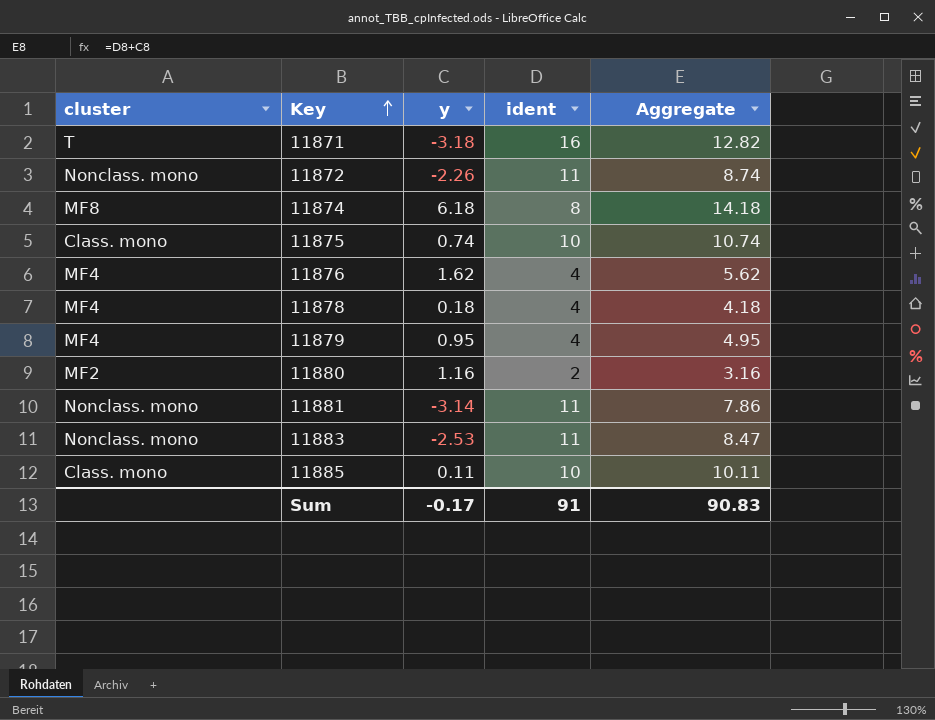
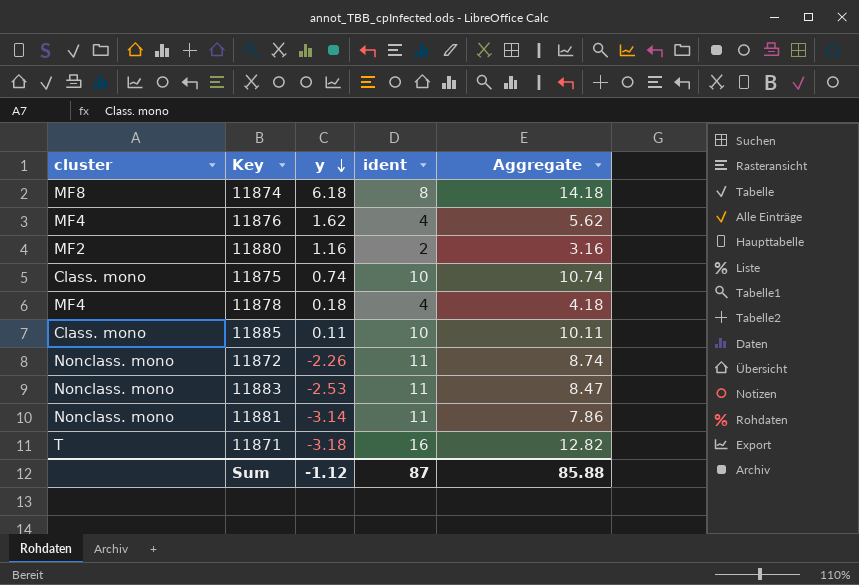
row order: Key ascending -> y descending
row 11879: MF4 | 0.95 | 4 | 4.95 -> none
Sum | y: -0.17 -> -1.12
Sum | ident: 91 -> 87
Sum | Aggregate: 90.83 -> 85.88

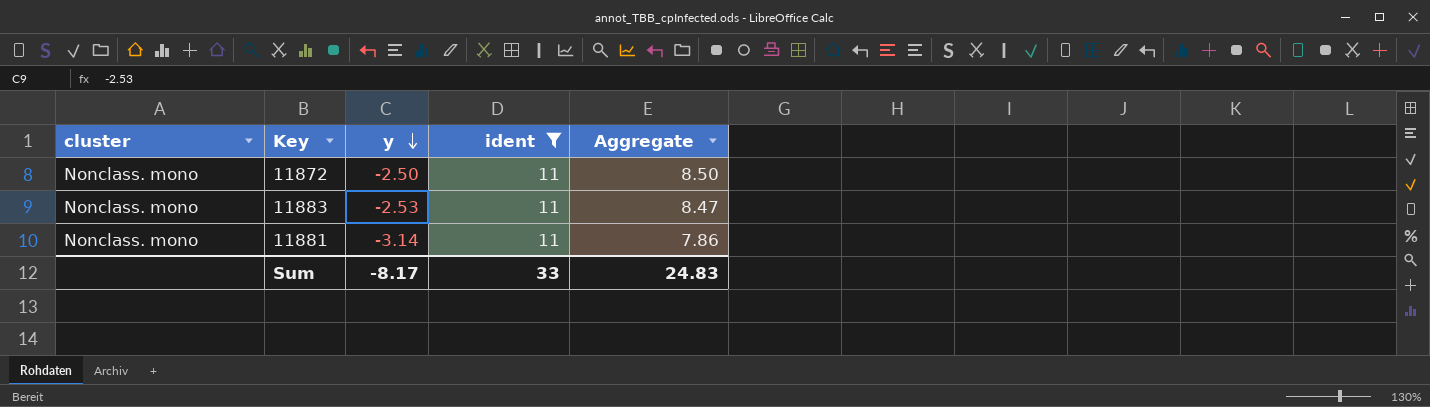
filter: none -> ident = 11
11872 | y: -2.26 -> -2.50
11872 | Aggregate: 8.74 -> 8.50
Sum | y: -1.12 -> -8.17
Sum | ident: 87 -> 33
Sum | Aggregate: 85.88 -> 24.83

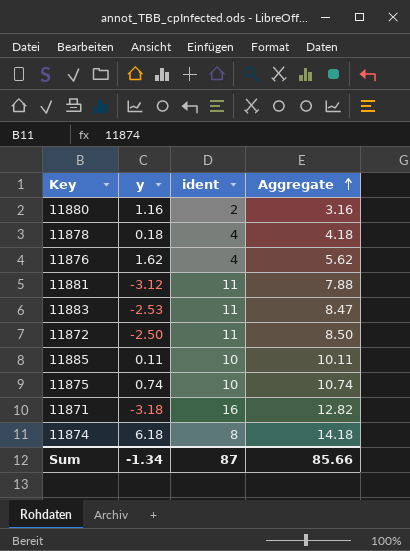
filter: ident = 11 -> none
row order: y descending -> Aggregate ascending
column cluster | position: 1 -> none
11881 | y: -3.14 -> -3.12
11881 | Aggregate: 7.86 -> 7.88
Sum | y: -8.17 -> -1.34
Sum | ident: 33 -> 87
Sum | Aggregate: 24.83 -> 85.66

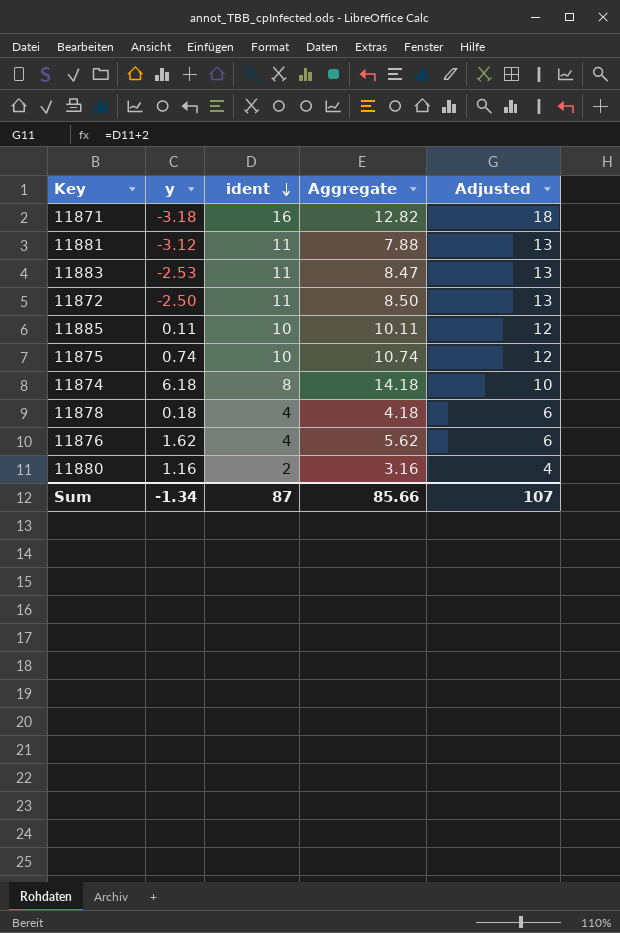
row order: Aggregate ascending -> ident descending
column Adjusted | formula: none -> [ident] + 2

